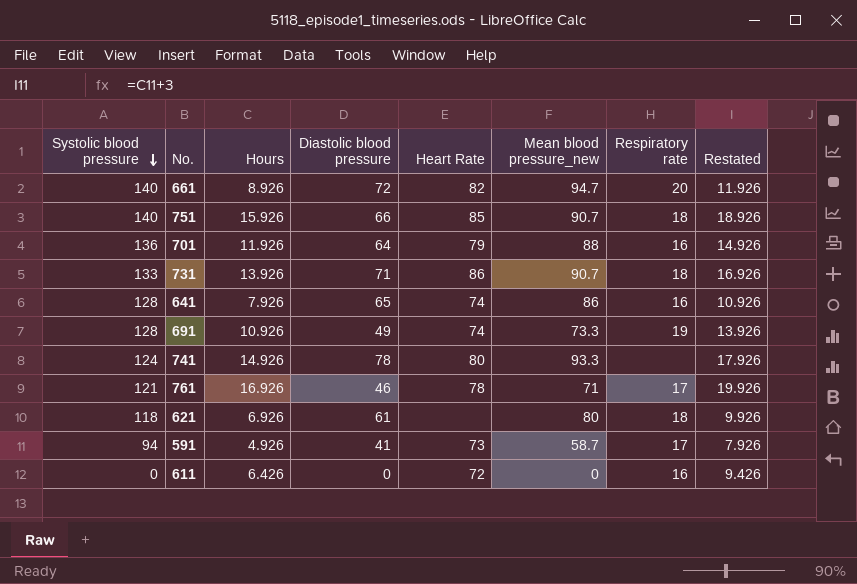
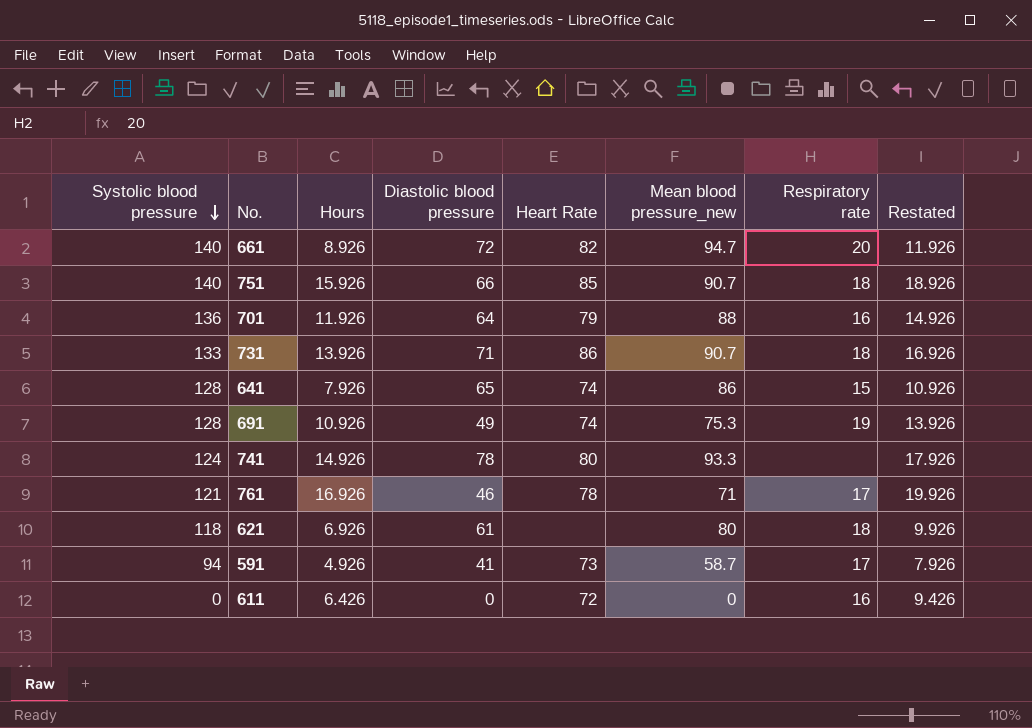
641 | Respiratory rate: 16 -> 15
691 | Mean blood pressure_new: 73.3 -> 75.3

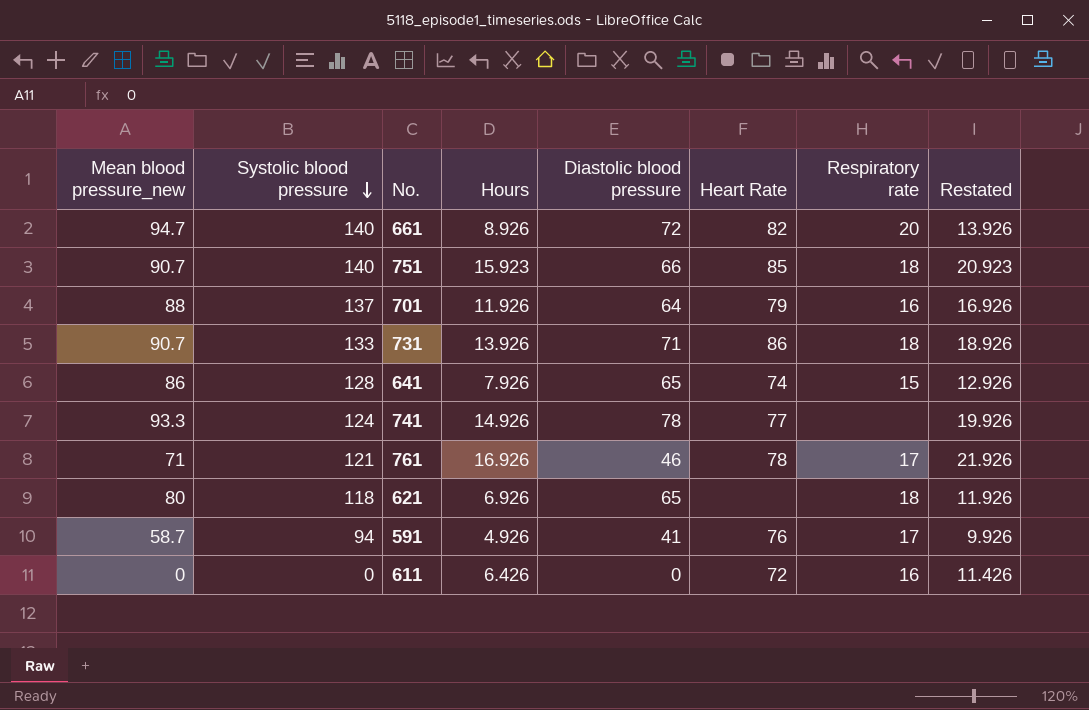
column Mean blood pressure_new | position: 6 -> 1
column Restated | formula: [Hours] + 3 -> [Hours] + 5
row 691: 128 | 10.926 | 49 | 74 | 75.3 | 19 | 13.926 -> none
751 | Hours: 15.926 -> 15.923
701 | Systolic blood pressure: 136 -> 137
741 | Heart Rate: 80 -> 77
621 | Diastolic blood pressure: 61 -> 65
591 | Heart Rate: 73 -> 76

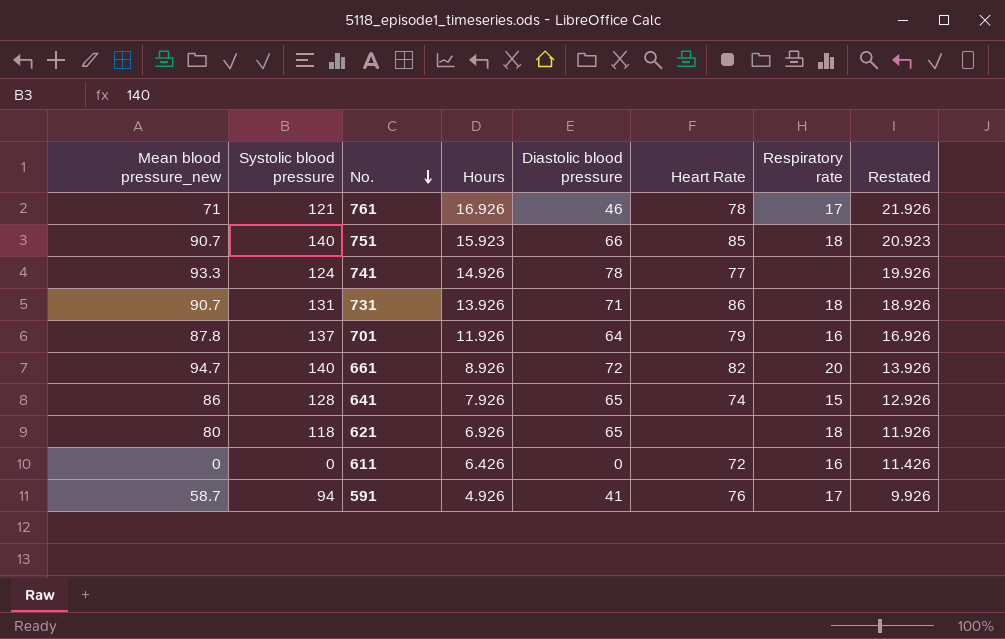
row order: Systolic blood pressure descending -> No. descending
731 | Systolic blood pressure: 133 -> 131
701 | Mean blood pressure_new: 88 -> 87.8

